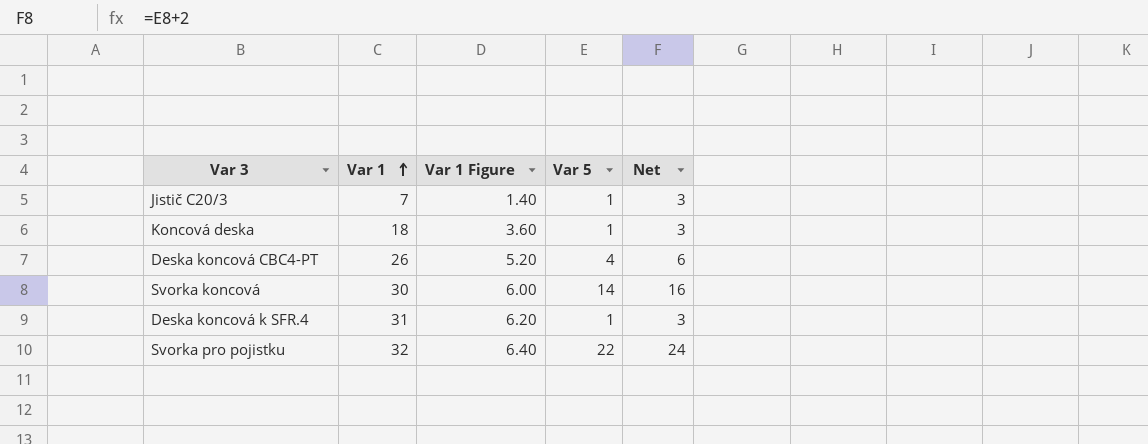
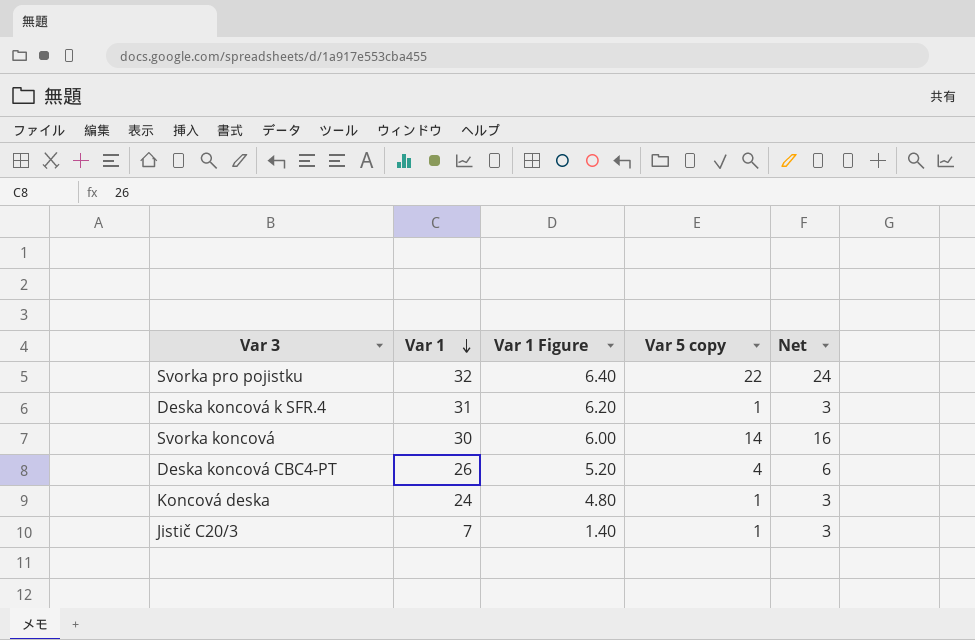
row order: Var 1 ascending -> Var 1 descending
column name: Var 5 -> Var 5 copy
Koncová deska | Var 1: 18 -> 24
Koncová deska | Var 1 Figure: 3.60 -> 4.80

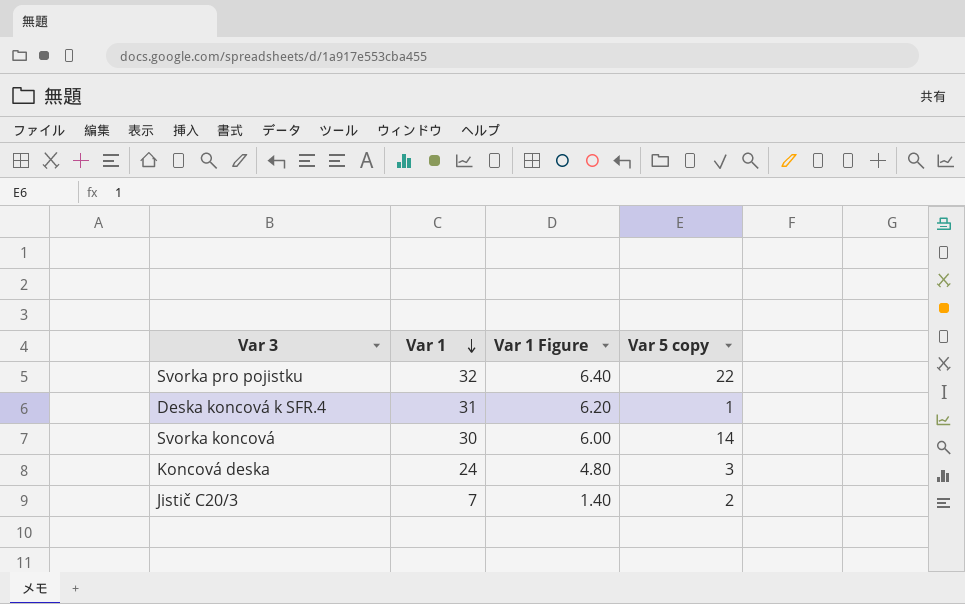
column Net | formula: [Var 5 copy] + 2 -> none
row Deska koncová CBC4-PT: 26 | 5.20 | 4 | 6 -> none
Koncová deska | Var 5 copy: 1 -> 3
Jistič C20/3 | Var 5 copy: 1 -> 2

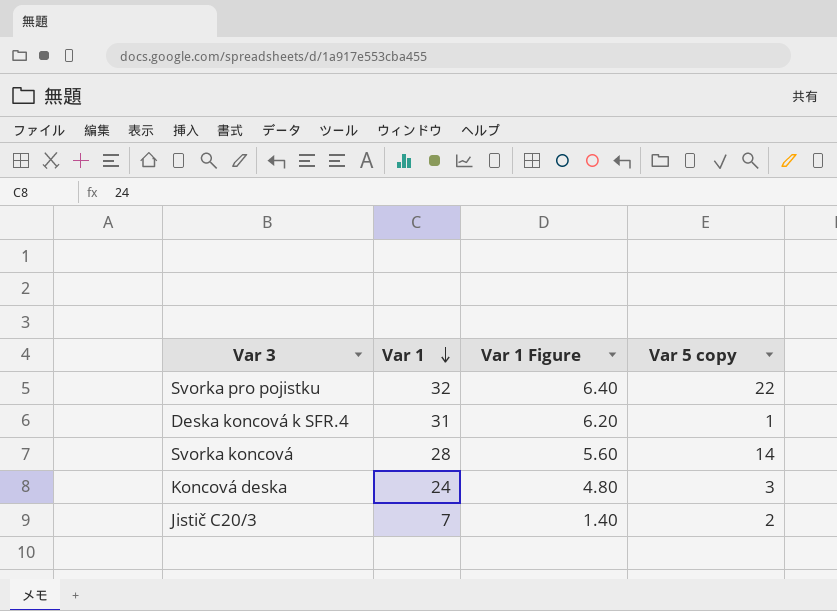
Svorka koncová | Var 1: 30 -> 28
Svorka koncová | Var 1 Figure: 6.00 -> 5.60

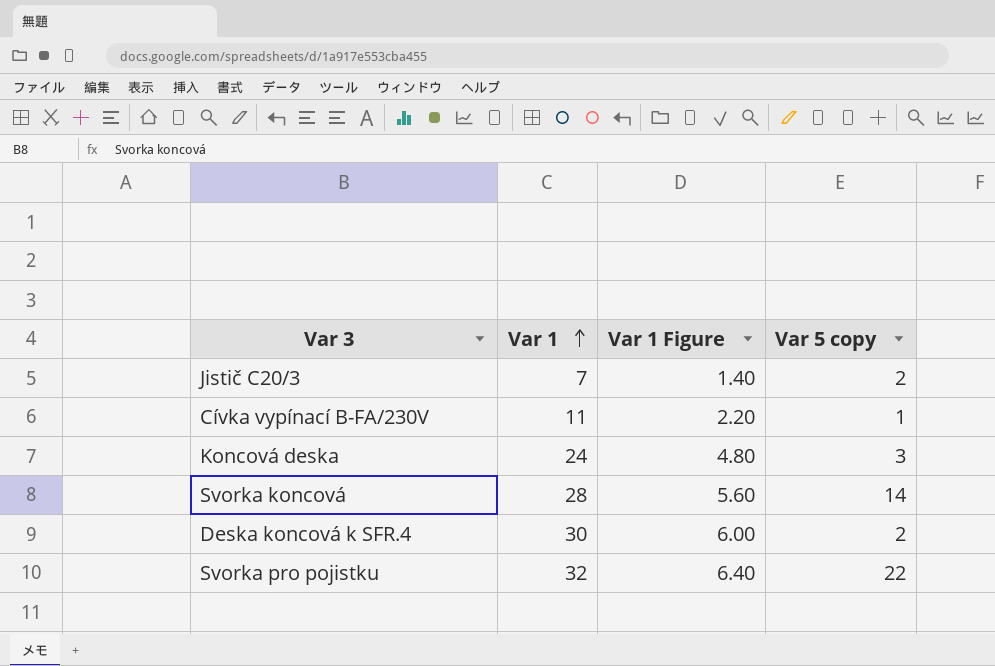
row order: Var 1 descending -> Var 1 ascending
row Cívka vypínací B-FA/230V: none -> 11 | 2.20 | 1
Deska koncová k SFR.4 | Var 1: 31 -> 30
Deska koncová k SFR.4 | Var 1 Figure: 6.20 -> 6.00
Deska koncová k SFR.4 | Var 5 copy: 1 -> 2

